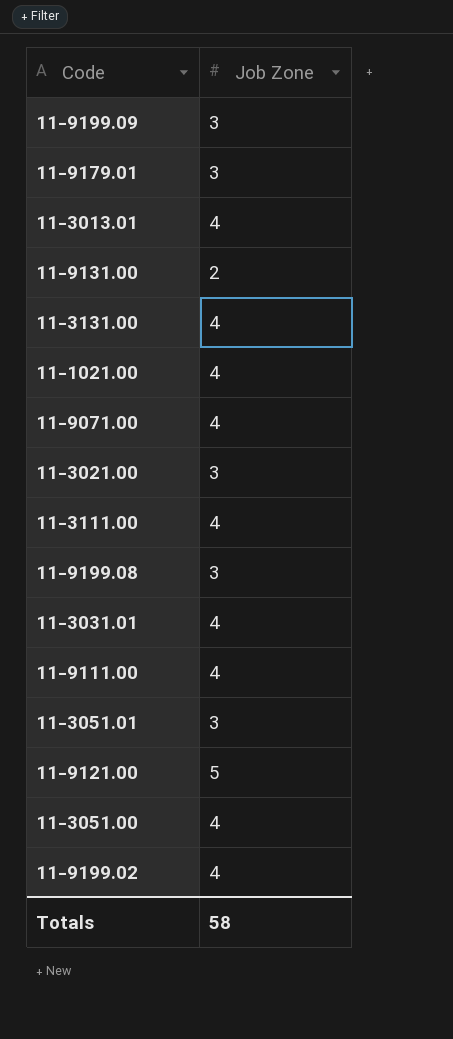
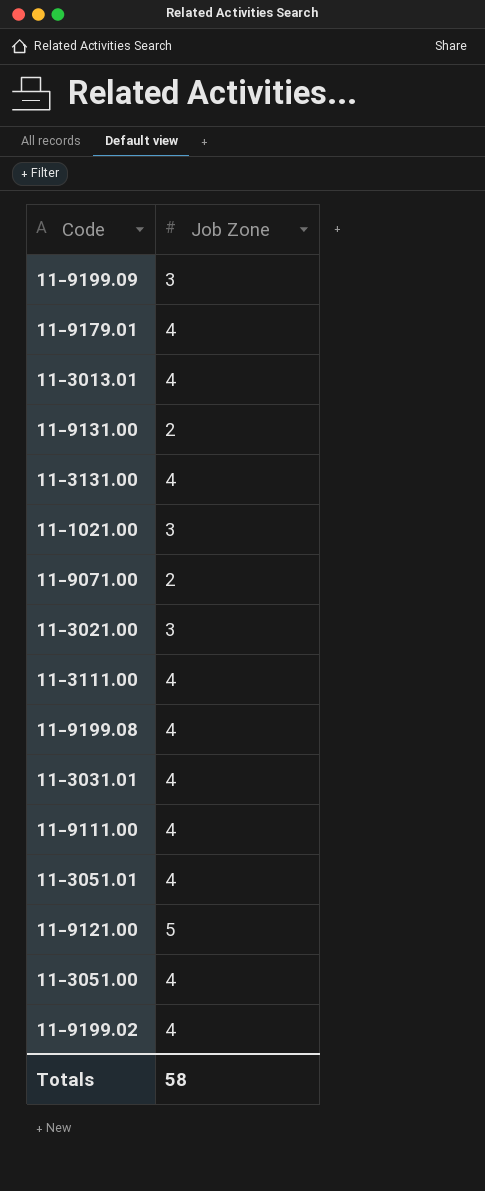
11-9179.01 | Job Zone: 3 -> 4
11-1021.00 | Job Zone: 4 -> 3
11-9071.00 | Job Zone: 4 -> 2
11-9199.08 | Job Zone: 3 -> 4
11-3051.01 | Job Zone: 3 -> 4

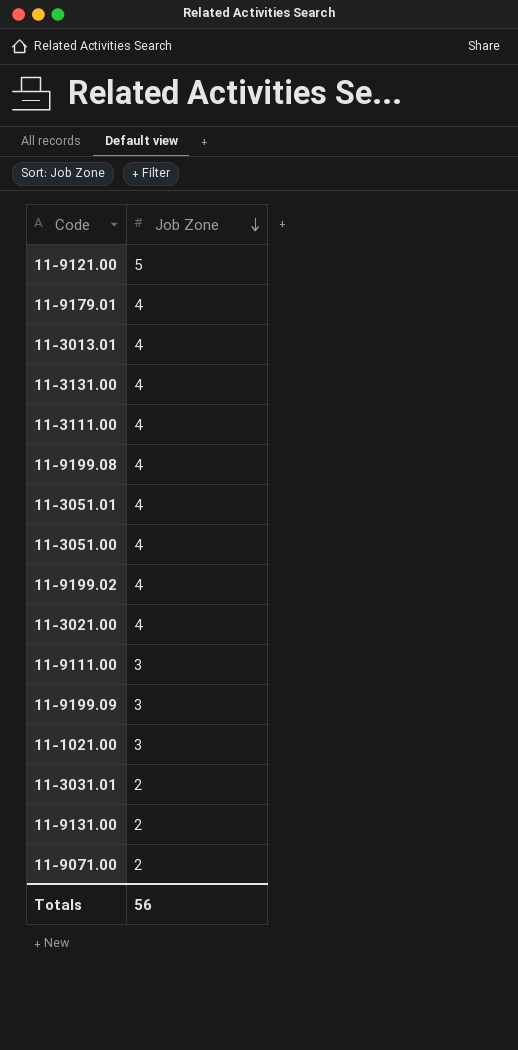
row order: none -> Job Zone descending
11-3021.00 | Job Zone: 3 -> 4
11-9111.00 | Job Zone: 4 -> 3
11-3031.01 | Job Zone: 4 -> 2
Totals | Job Zone: 58 -> 56

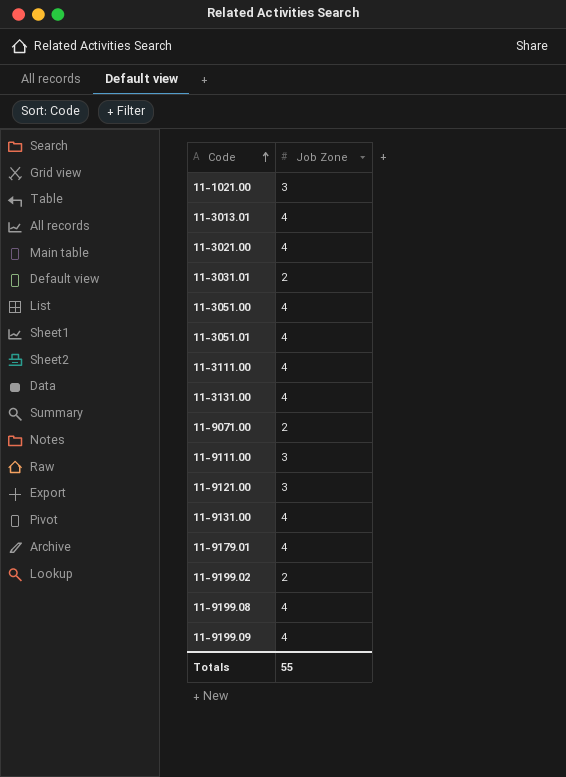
row order: Job Zone descending -> Code ascending
11-9121.00 | Job Zone: 5 -> 3
11-9131.00 | Job Zone: 2 -> 4
11-9199.02 | Job Zone: 4 -> 2
11-9199.09 | Job Zone: 3 -> 4
Totals | Job Zone: 56 -> 55

